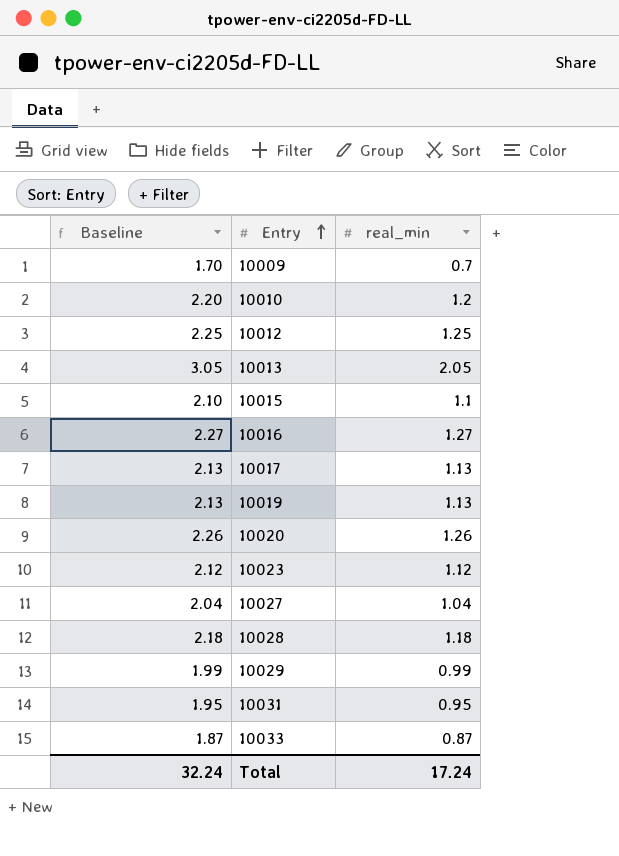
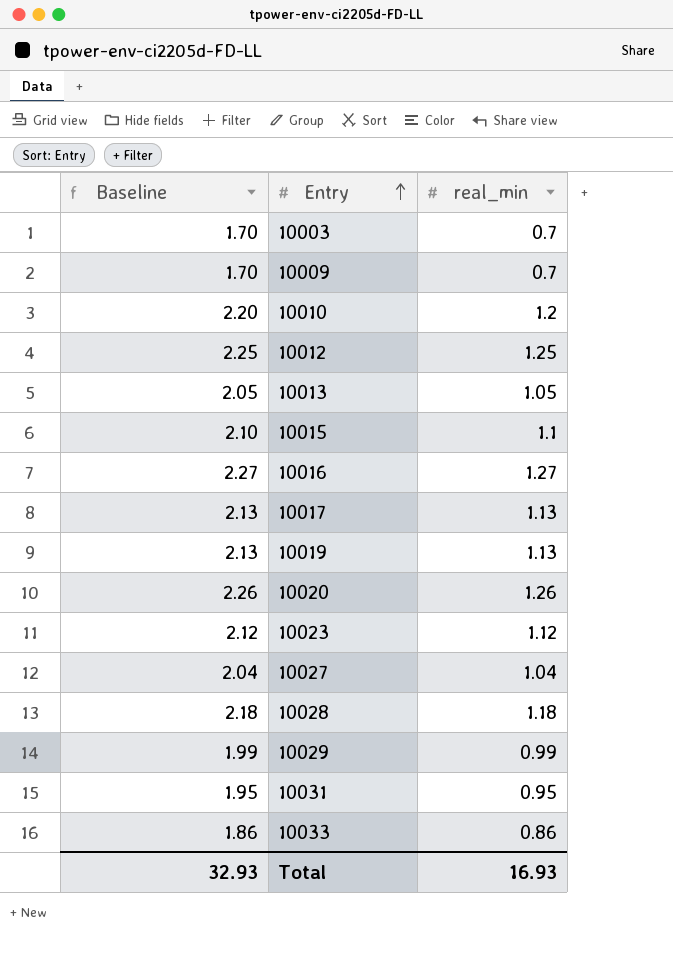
row 10003: none -> 1.70 | 0.7
10013 | Baseline: 3.05 -> 2.05
10013 | real_min: 2.05 -> 1.05
10033 | Baseline: 1.87 -> 1.86
10033 | real_min: 0.87 -> 0.86
Total | Baseline: 32.24 -> 32.93
Total | real_min: 17.24 -> 16.93

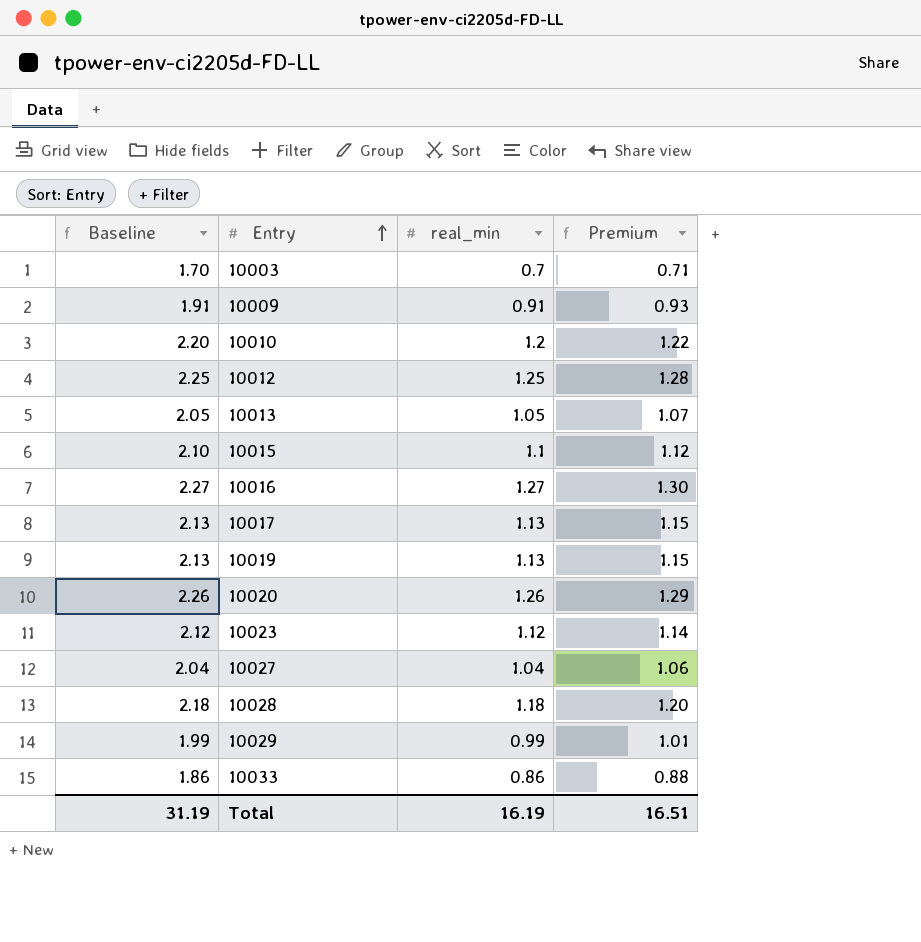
column Premium | formula: none -> [real_min] * 1.02
row 10031: 1.95 | 0.95 -> none
10009 | Baseline: 1.70 -> 1.91
10009 | real_min: 0.7 -> 0.91
Total | Baseline: 32.93 -> 31.19
Total | real_min: 16.93 -> 16.19

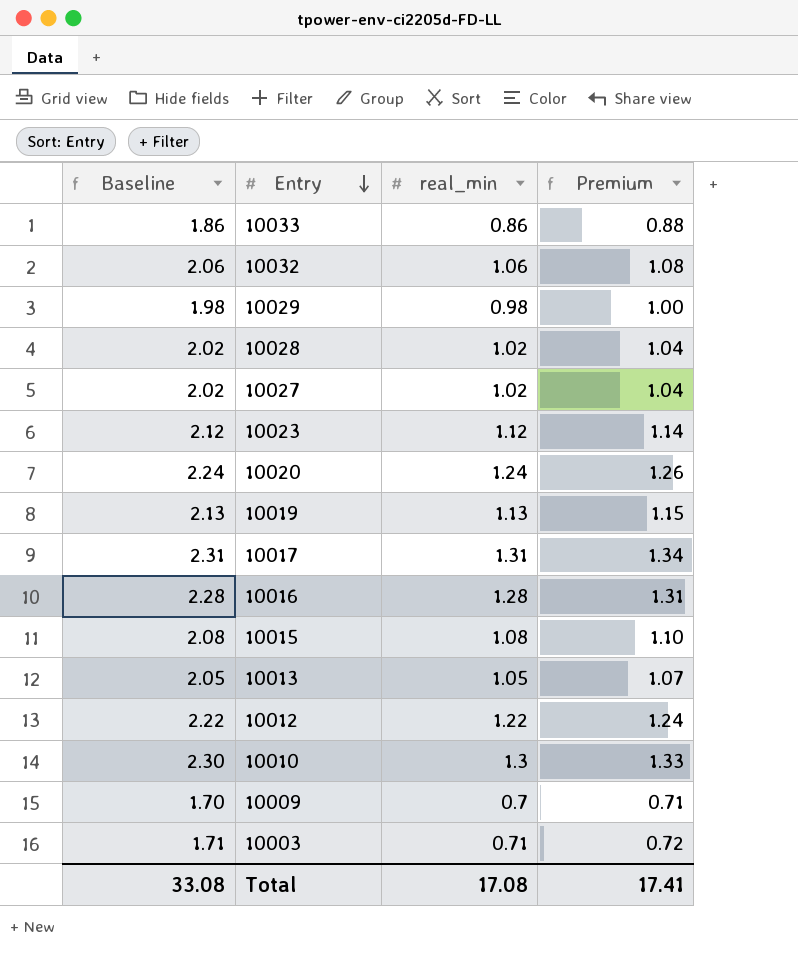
row order: Entry ascending -> Entry descending
row 10032: none -> 2.06 | 1.06 | 1.08
10029 | Baseline: 1.99 -> 1.98
10029 | real_min: 0.99 -> 0.98
10029 | Premium: 1.01 -> 1.00
10028 | Baseline: 2.18 -> 2.02
10028 | real_min: 1.18 -> 1.02
10028 | Premium: 1.20 -> 1.04
10027 | Baseline: 2.04 -> 2.02
10027 | real_min: 1.04 -> 1.02
10027 | Premium: 1.06 -> 1.04
10020 | Baseline: 2.26 -> 2.24
10020 | real_min: 1.26 -> 1.24
10020 | Premium: 1.29 -> 1.26
10017 | Baseline: 2.13 -> 2.31
10017 | real_min: 1.13 -> 1.31
10017 | Premium: 1.15 -> 1.34
10016 | Baseline: 2.27 -> 2.28
10016 | real_min: 1.27 -> 1.28
10016 | Premium: 1.30 -> 1.31
10015 | Baseline: 2.10 -> 2.08
10015 | real_min: 1.1 -> 1.08
10015 | Premium: 1.12 -> 1.10
10012 | Baseline: 2.25 -> 2.22
10012 | real_min: 1.25 -> 1.22
10012 | Premium: 1.28 -> 1.24
10010 | Baseline: 2.20 -> 2.30
10010 | real_min: 1.2 -> 1.3
10010 | Premium: 1.22 -> 1.33
10009 | Baseline: 1.91 -> 1.70
10009 | real_min: 0.91 -> 0.7
10009 | Premium: 0.93 -> 0.71
10003 | Baseline: 1.70 -> 1.71
10003 | real_min: 0.7 -> 0.71
10003 | Premium: 0.71 -> 0.72
Total | Baseline: 31.19 -> 33.08
Total | real_min: 16.19 -> 17.08
Total | Premium: 16.51 -> 17.41

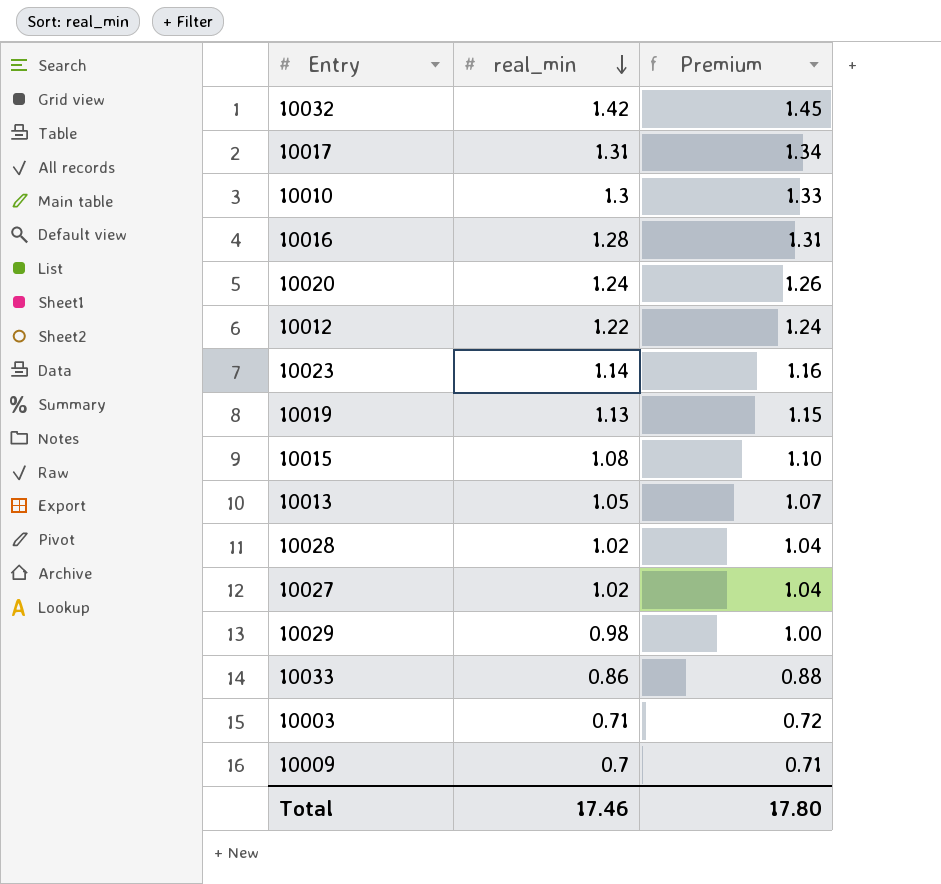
row order: Entry descending -> real_min descending
column Baseline | formula: [real_min] + 1 -> none
10032 | real_min: 1.06 -> 1.42
10032 | Premium: 1.08 -> 1.45
10023 | real_min: 1.12 -> 1.14
10023 | Premium: 1.14 -> 1.16
Total | real_min: 17.08 -> 17.46
Total | Premium: 17.41 -> 17.80

